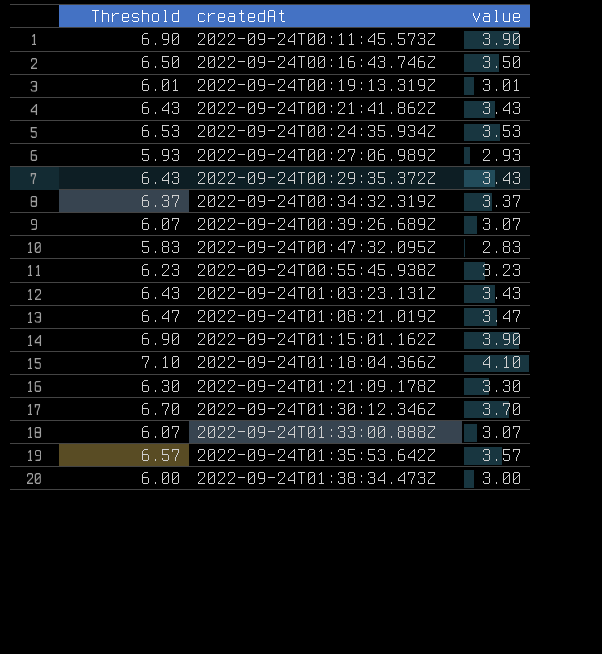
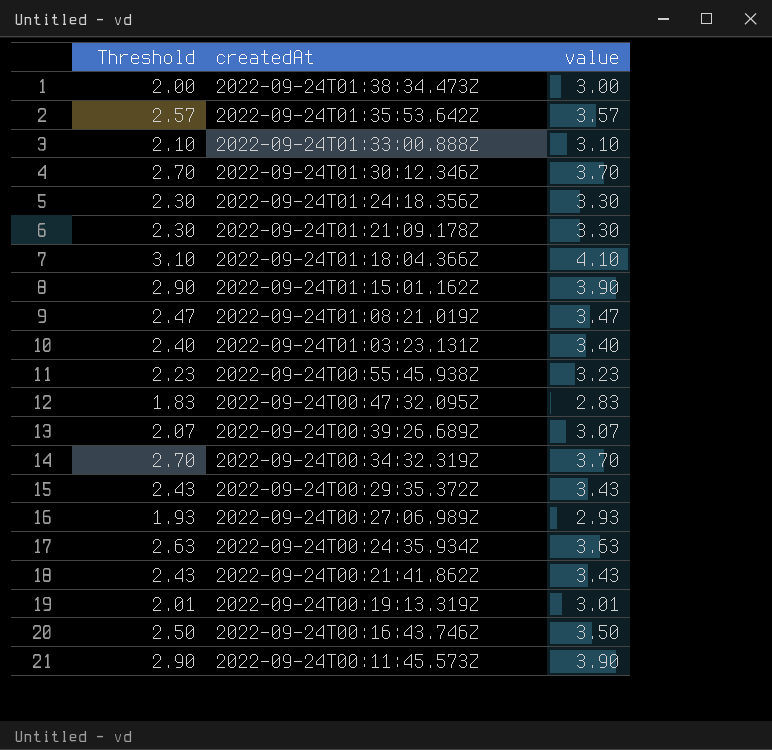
row order: createdAt ascending -> createdAt descending
column Threshold | formula: [value] + 3 -> [value] - 1
2022-09-24T01:33:00.888Z | value: 3.07 -> 3.10
row 2022-09-24T01:24:18.356Z: none -> 2.30 | 3.30
2022-09-24T01:03:23.131Z | value: 3.43 -> 3.40
2022-09-24T00:34:32.319Z | value: 3.37 -> 3.70
2022-09-24T00:24:35.934Z | value: 3.53 -> 3.63

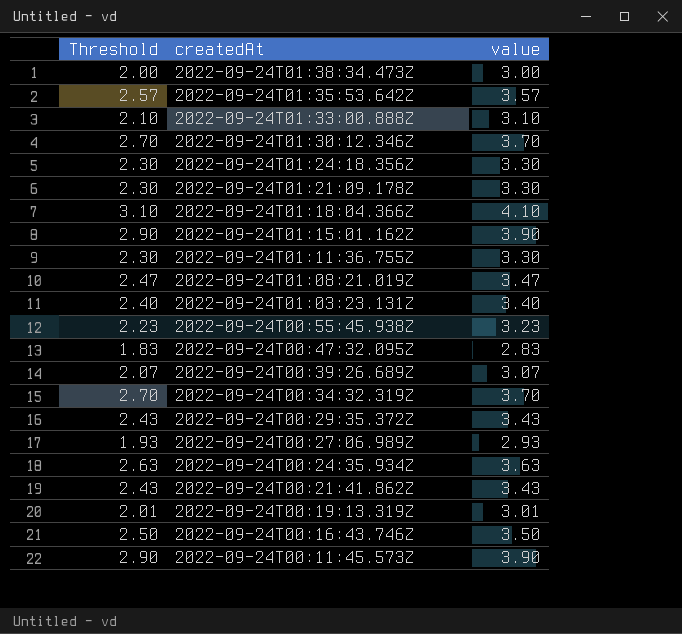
row 2022-09-24T01:11:36.755Z: none -> 2.30 | 3.30

